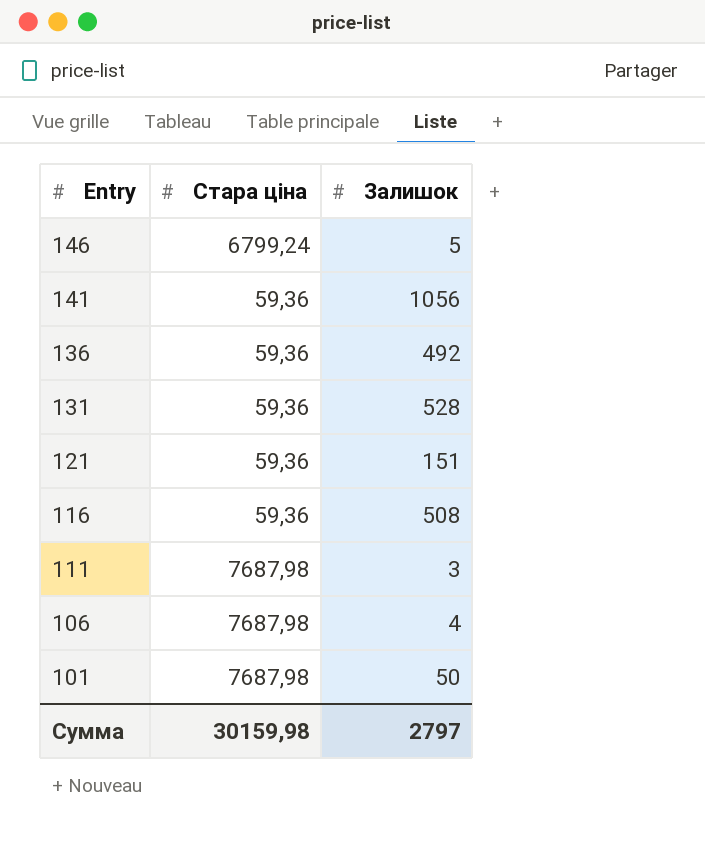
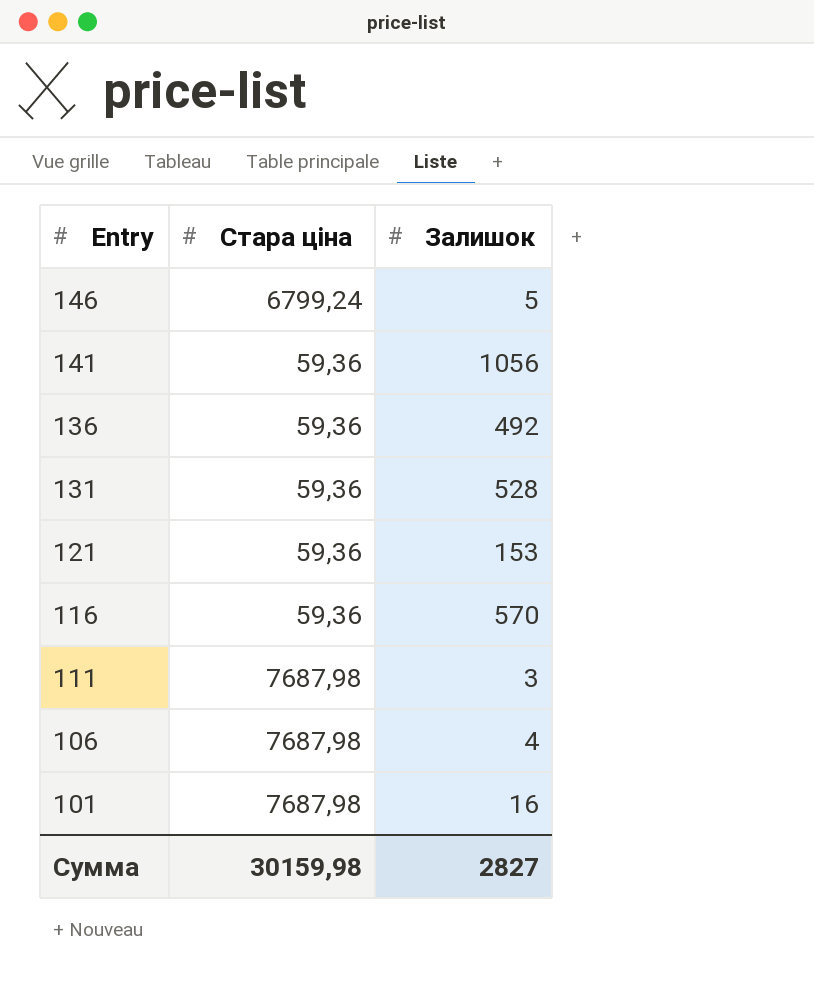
121 | Залишок: 151 -> 153
116 | Залишок: 508 -> 570
101 | Залишок: 50 -> 16
Сумма | Залишок: 2797 -> 2827

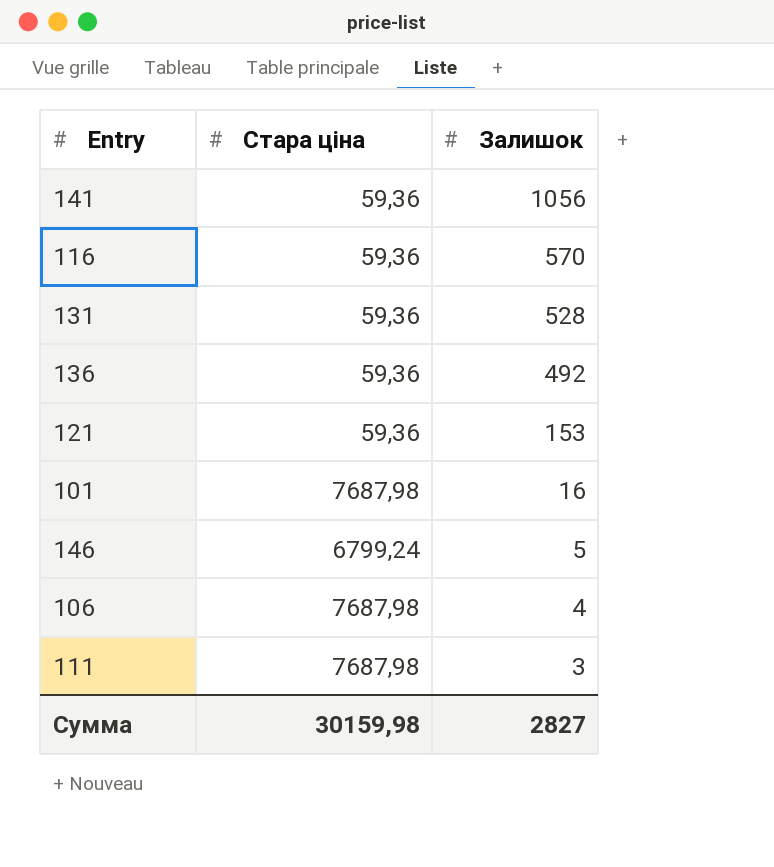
row order: Entry descending -> Залишок descending

